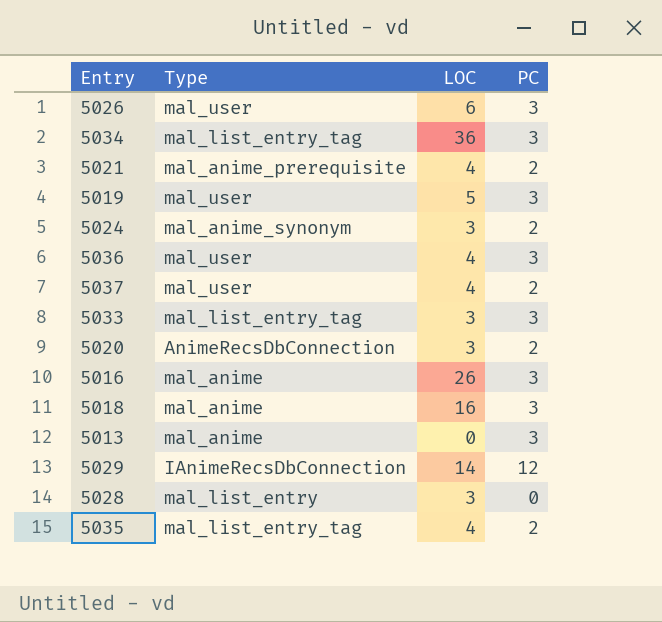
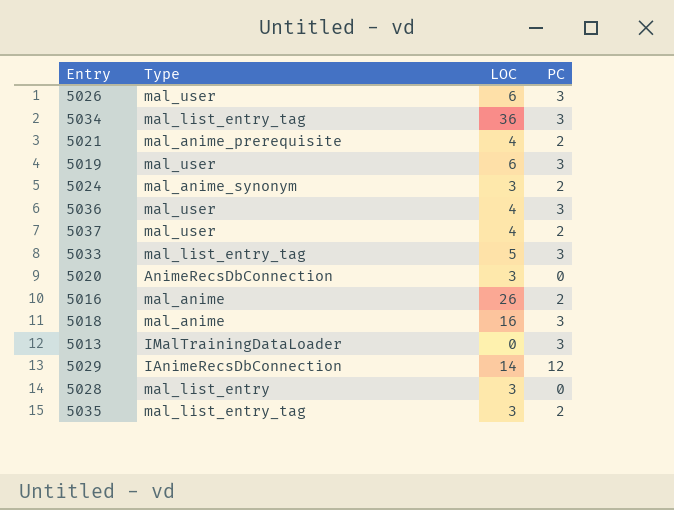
5019 | LOC: 5 -> 6
5033 | LOC: 3 -> 5
5020 | PC: 2 -> 0
5016 | PC: 3 -> 2
5013 | Type: mal_anime -> IMalTrainingDataLoader
5035 | LOC: 4 -> 3

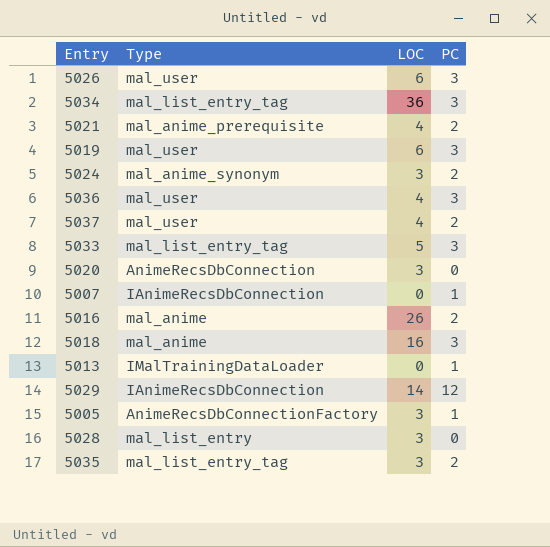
row 5007: none -> IAnimeRecsDbConnection | 0 | 1
5013 | PC: 3 -> 1
row 5005: none -> AnimeRecsDbConnectionFactory | 3 | 1

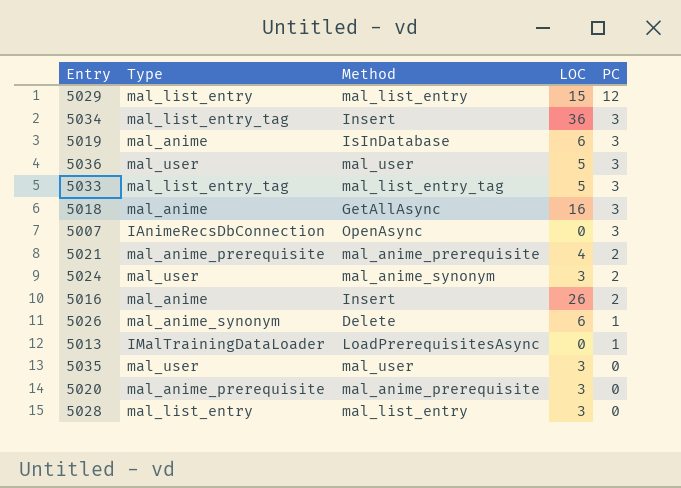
row order: none -> PC descending
column Method | position: none -> 3
row 5037: mal_user | 4 | 2 -> none
row 5005: AnimeRecsDbConnectionFactory | 3 | 1 -> none
5029 | Type: IAnimeRecsDbConnection -> mal_list_entry
5029 | LOC: 14 -> 15
5019 | Type: mal_user -> mal_anime
5036 | LOC: 4 -> 5
5007 | PC: 1 -> 3
5024 | Type: mal_anime_synonym -> mal_user
5026 | Type: mal_user -> mal_anime_synonym
5026 | PC: 3 -> 1
5035 | Type: mal_list_entry_tag -> mal_user
5035 | PC: 2 -> 0
5020 | Type: AnimeRecsDbConnection -> mal_anime_prerequisite

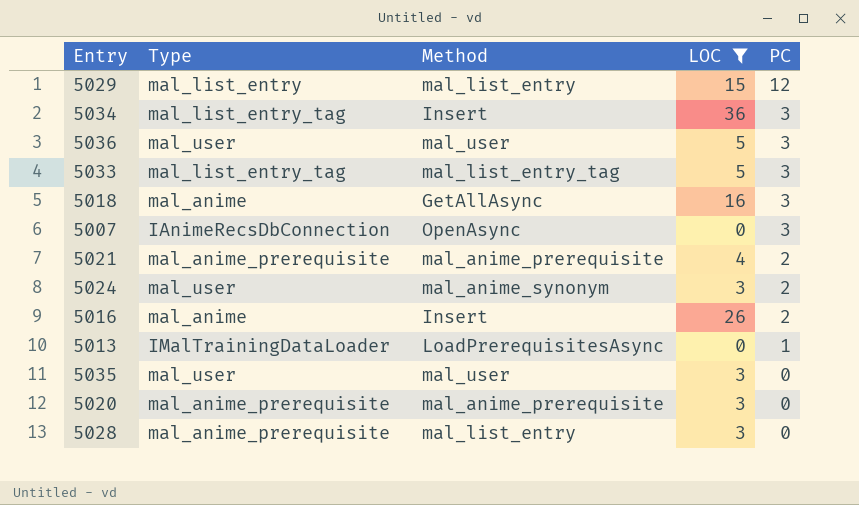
filter: none -> LOC != 6
5028 | Type: mal_list_entry -> mal_anime_prerequisite

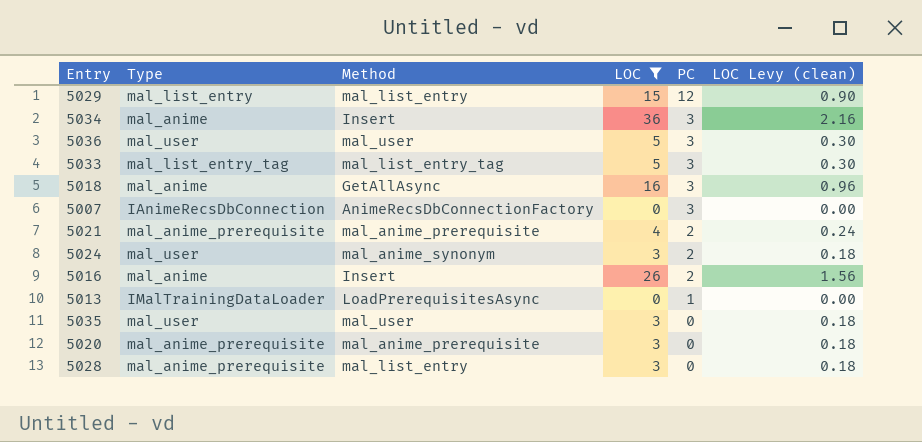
column LOC Levy (clean) | formula: none -> [LOC] * 0.06
5034 | Type: mal_list_entry_tag -> mal_anime
5007 | Method: OpenAsync -> AnimeRecsDbConnectionFactory

